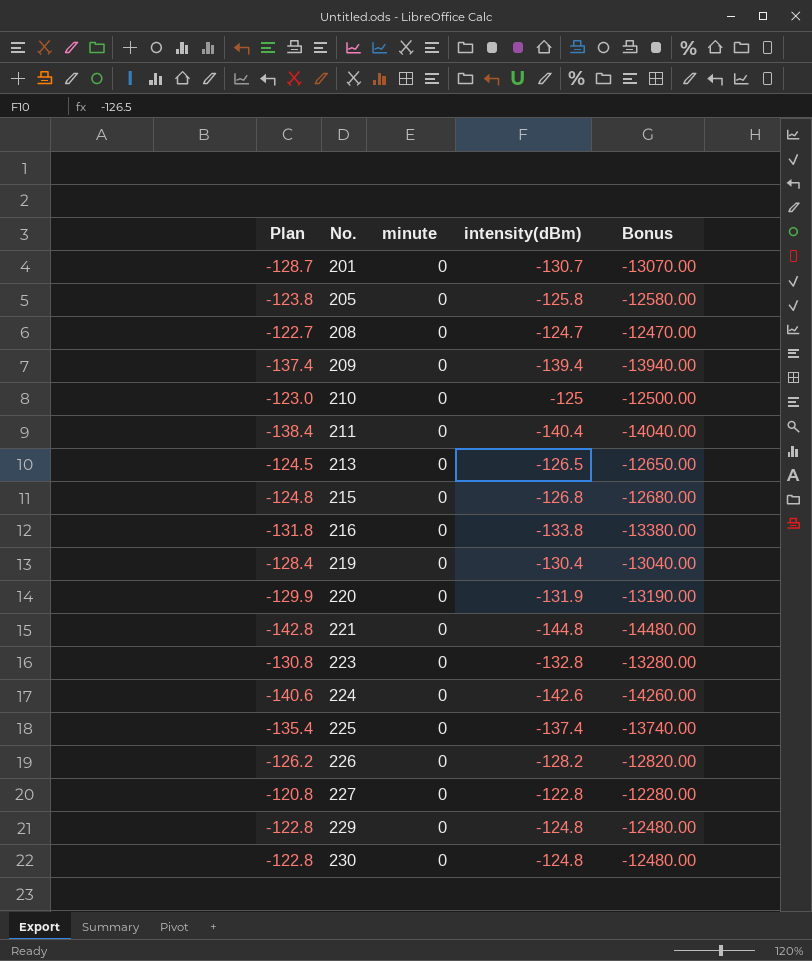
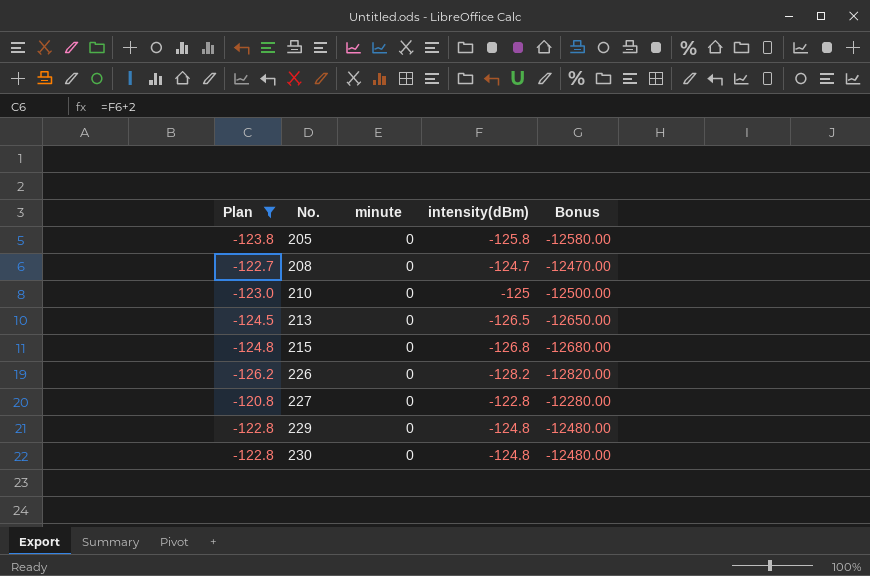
filter: none -> Plan >= -126.2

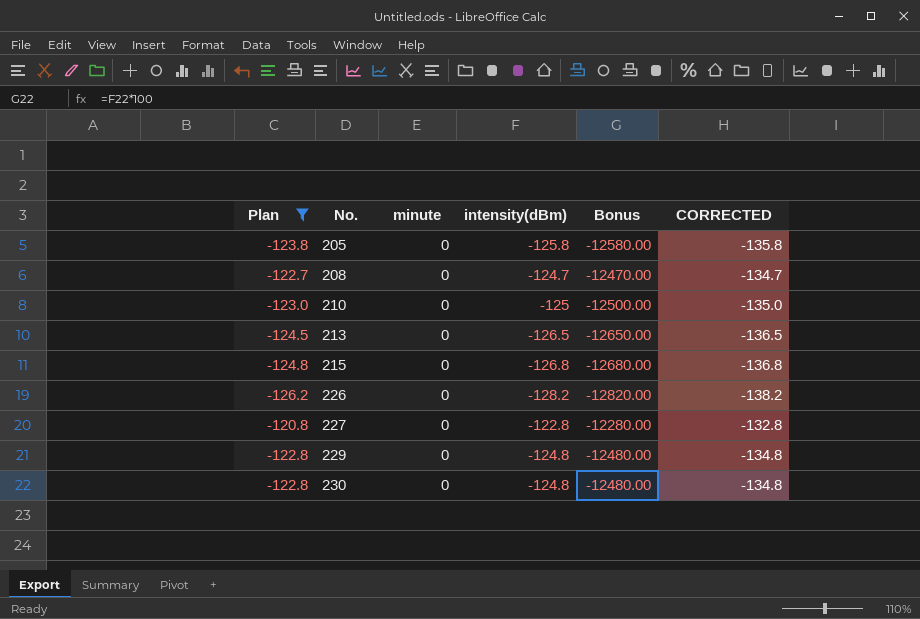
column CORRECTED | formula: none -> [intensity(dBm)] - 10

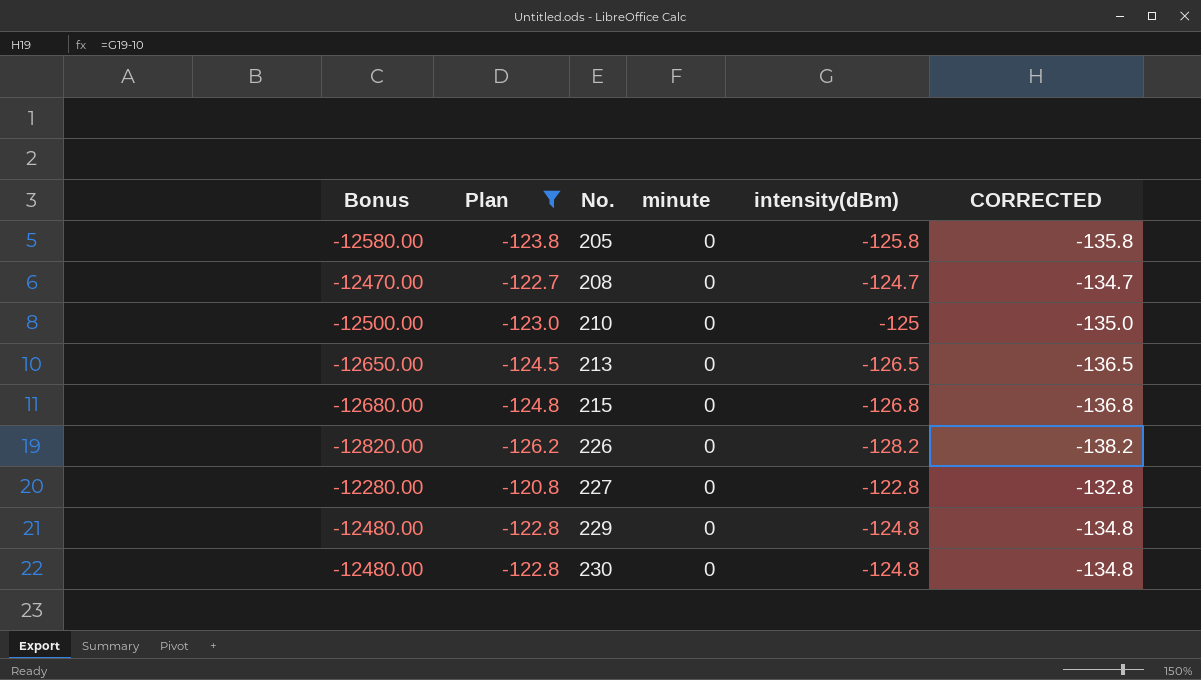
column Bonus | position: 5 -> 1

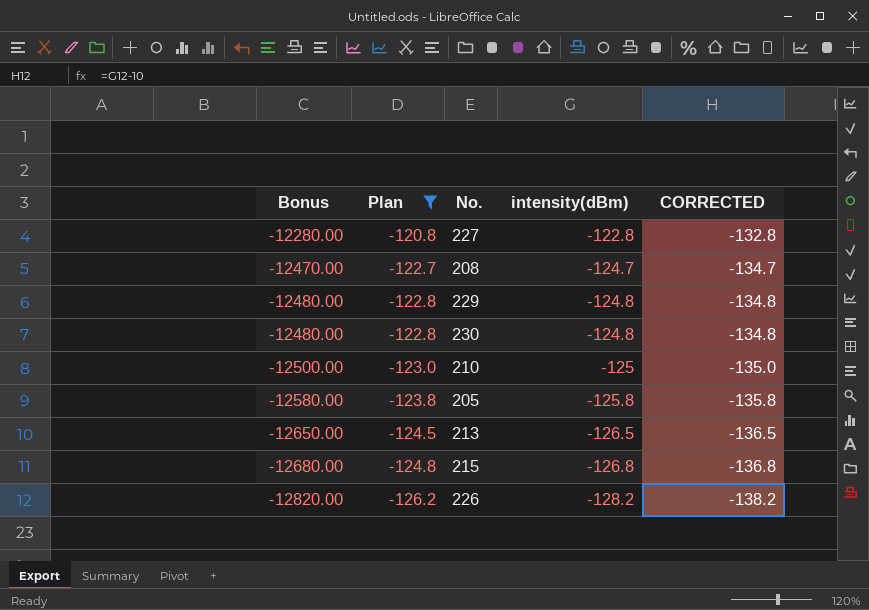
row order: No. ascending -> Bonus descending
column minute | position: 4 -> none

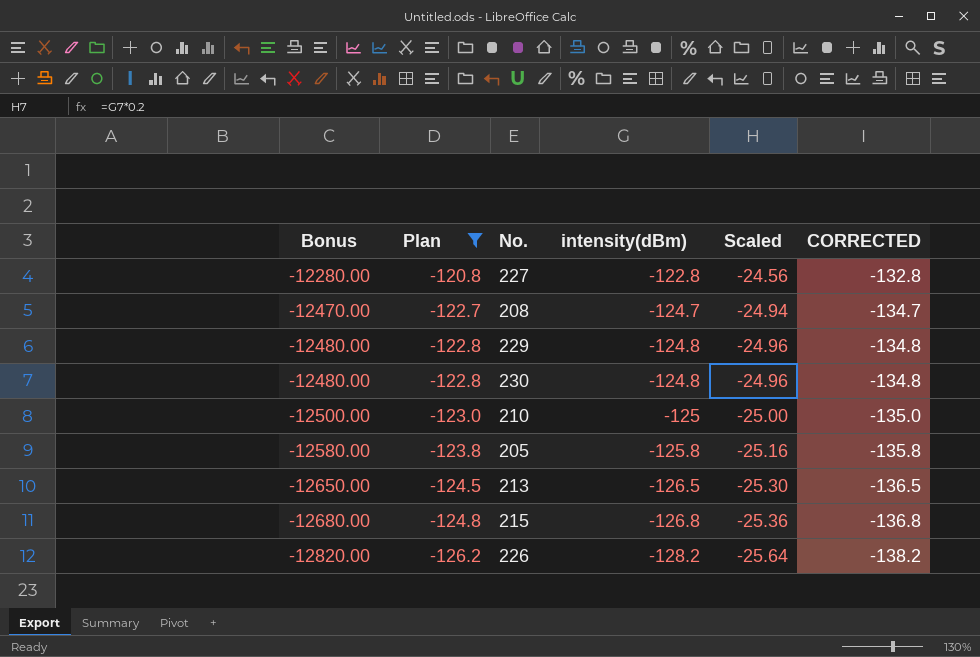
column Scaled | formula: none -> [intensity(dBm)] * 0.2

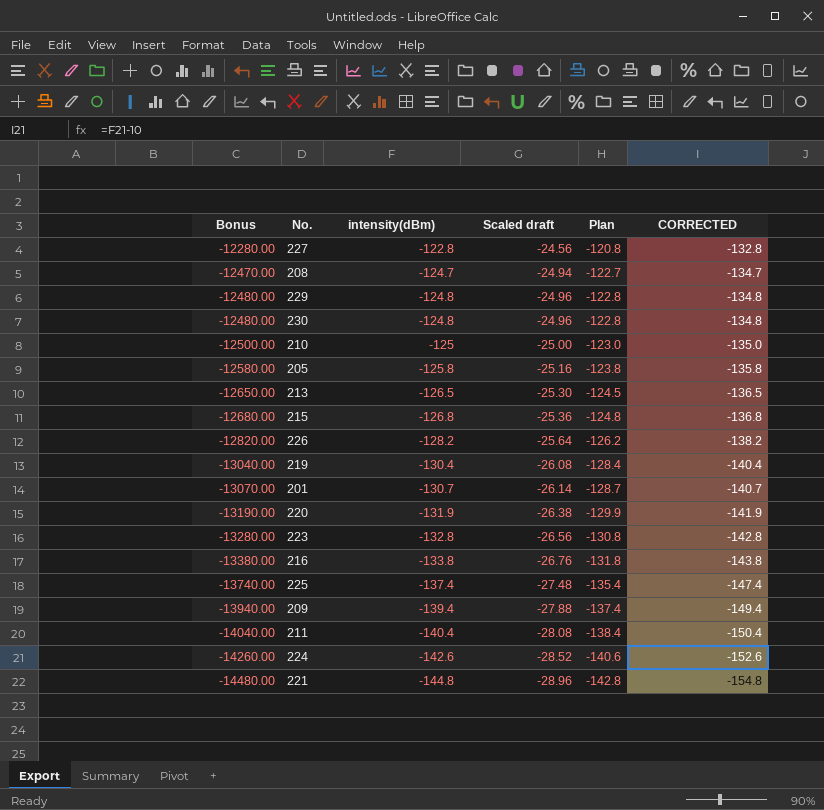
filter: Plan >= -126.2 -> none
column name: Scaled -> Scaled draft
column Plan | position: 2 -> 5

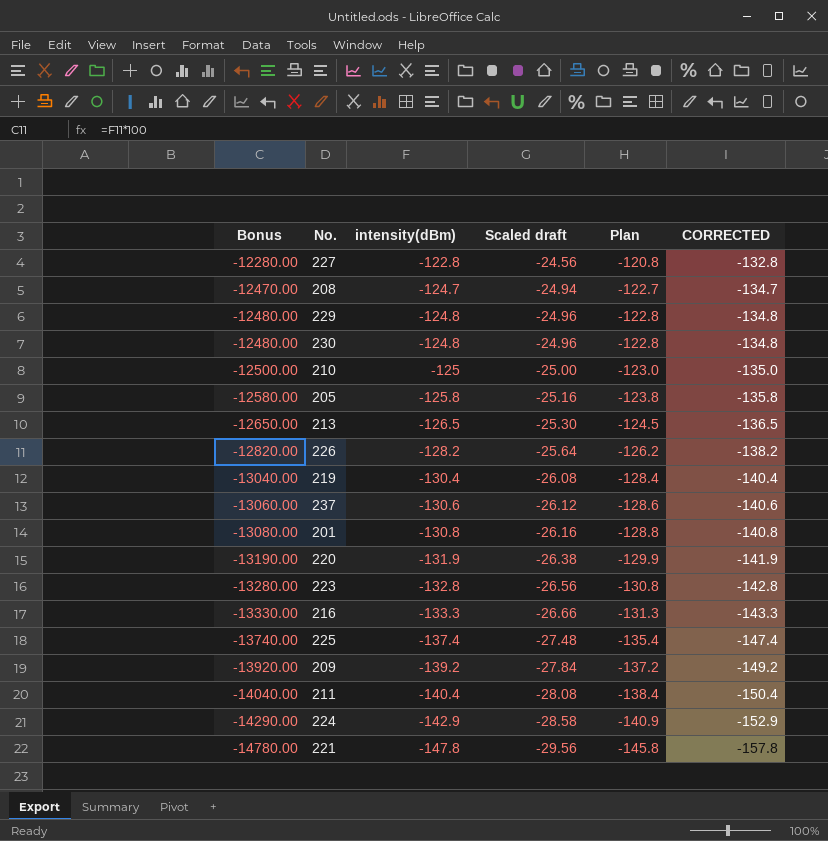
row 215: -12680.00 | -126.8 | -25.36 | -124.8 | -136.8 -> none
row 237: none -> -13060.00 | -130.6 | -26.12 | -128.6 | -140.6
201 | Bonus: -13070.00 -> -13080.00
201 | intensity(dBm): -130.7 -> -130.8
201 | Scaled draft: -26.14 -> -26.16
201 | Plan: -128.7 -> -128.8
201 | CORRECTED: -140.7 -> -140.8
216 | Bonus: -13380.00 -> -13330.00
216 | intensity(dBm): -133.8 -> -133.3
216 | Scaled draft: -26.76 -> -26.66
216 | Plan: -131.8 -> -131.3
216 | CORRECTED: -143.8 -> -143.3
209 | Bonus: -13940.00 -> -13920.00
209 | intensity(dBm): -139.4 -> -139.2
209 | Scaled draft: -27.88 -> -27.84
209 | Plan: -137.4 -> -137.2
209 | CORRECTED: -149.4 -> -149.2
224 | Bonus: -14260.00 -> -14290.00
224 | intensity(dBm): -142.6 -> -142.9
224 | Scaled draft: -28.52 -> -28.58
224 | Plan: -140.6 -> -140.9
224 | CORRECTED: -152.6 -> -152.9
221 | Bonus: -14480.00 -> -14780.00
221 | intensity(dBm): -144.8 -> -147.8
221 | Scaled draft: -28.96 -> -29.56
221 | Plan: -142.8 -> -145.8
221 | CORRECTED: -154.8 -> -157.8

